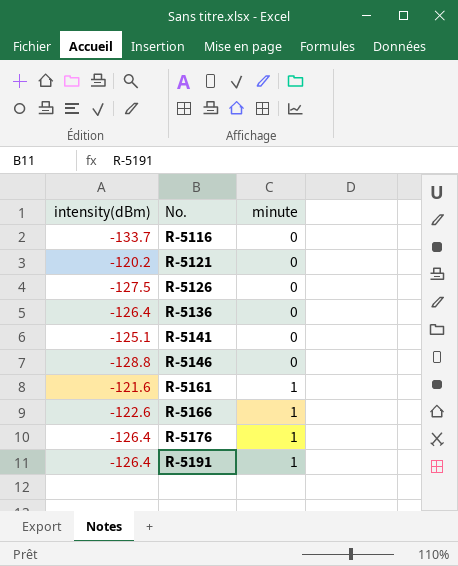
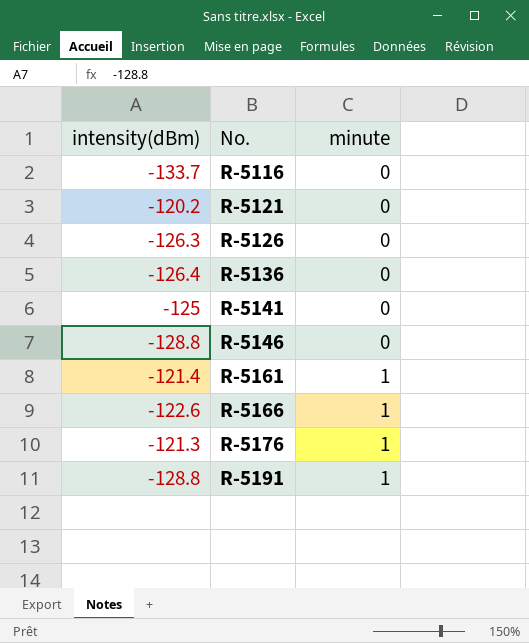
R-5126 | intensity(dBm): -127.5 -> -126.3
R-5141 | intensity(dBm): -125.1 -> -125
R-5161 | intensity(dBm): -121.6 -> -121.4
R-5176 | intensity(dBm): -126.4 -> -121.3
R-5191 | intensity(dBm): -126.4 -> -128.8

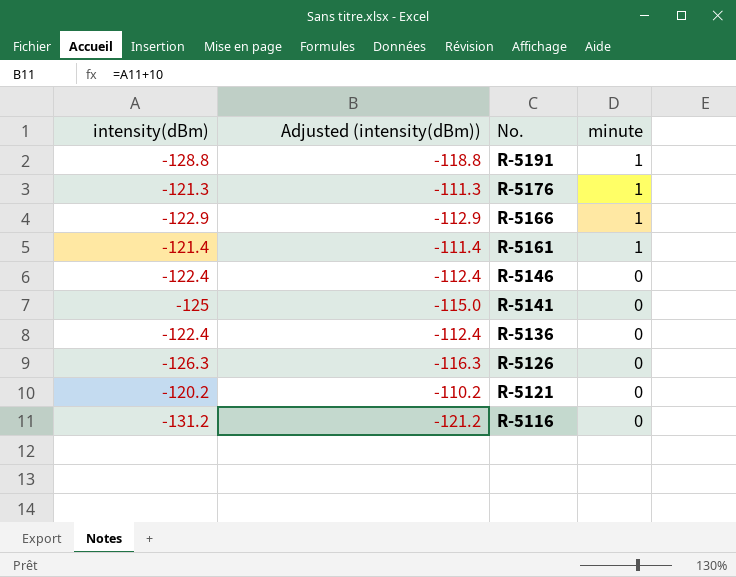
row order: No. ascending -> No. descending
column Adjusted (intensity(dBm)) | formula: none -> [intensity(dBm)] + 10
R-5166 | intensity(dBm): -122.6 -> -122.9
R-5146 | intensity(dBm): -128.8 -> -122.4
R-5136 | intensity(dBm): -126.4 -> -122.4
R-5116 | intensity(dBm): -133.7 -> -131.2

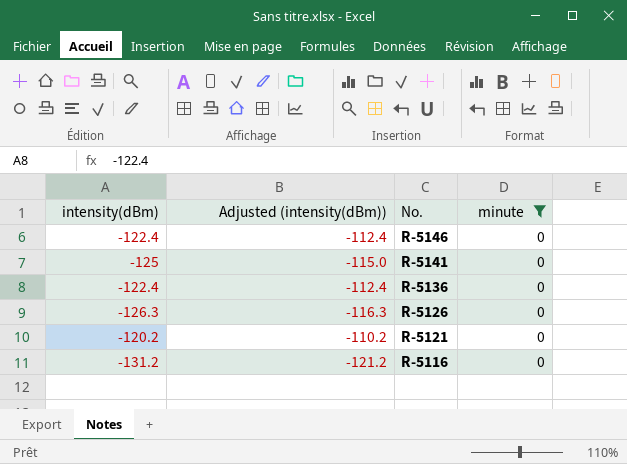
filter: none -> minute = 0

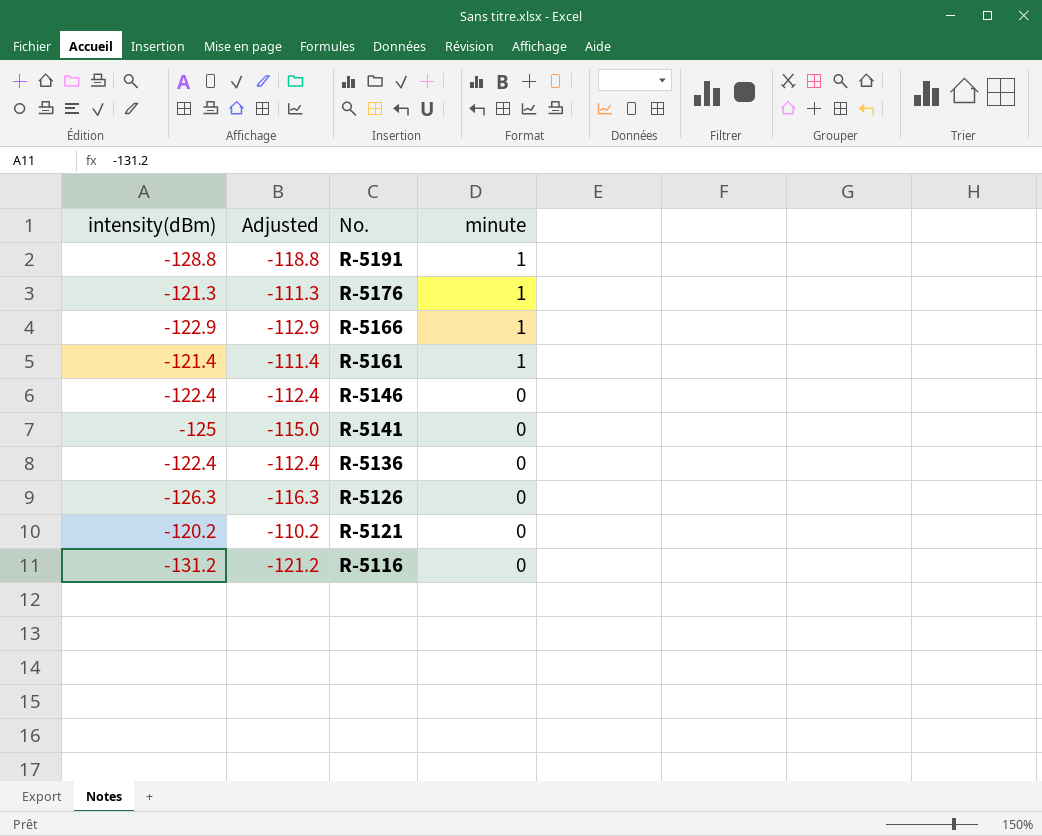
filter: minute = 0 -> none
column name: Adjusted (intensity(dBm)) -> Adjusted

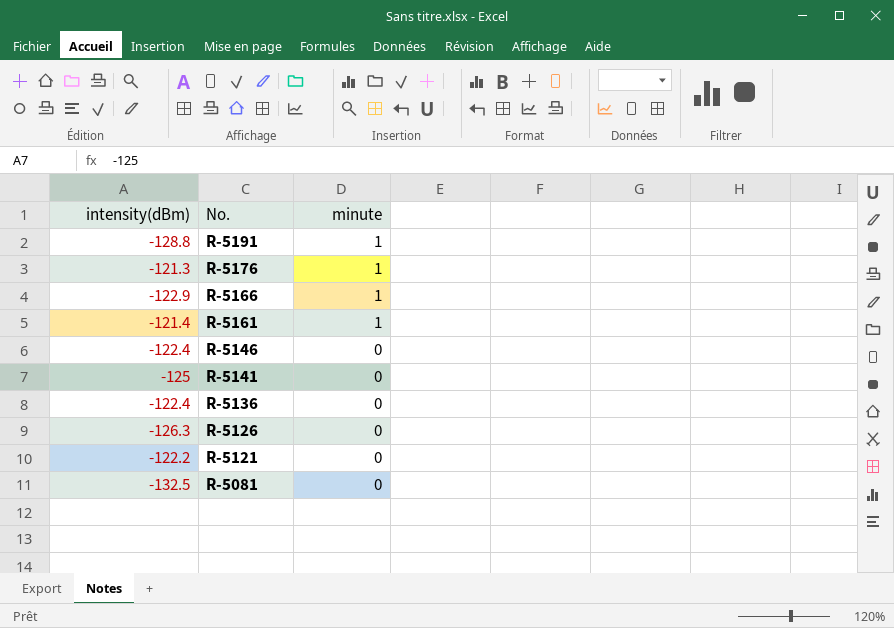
column Adjusted | formula: [intensity(dBm)] + 10 -> none
row R-5116: -131.2 | -121.2 | 0 -> none
R-5121 | intensity(dBm): -120.2 -> -122.2
row R-5081: none -> -132.5 | 0

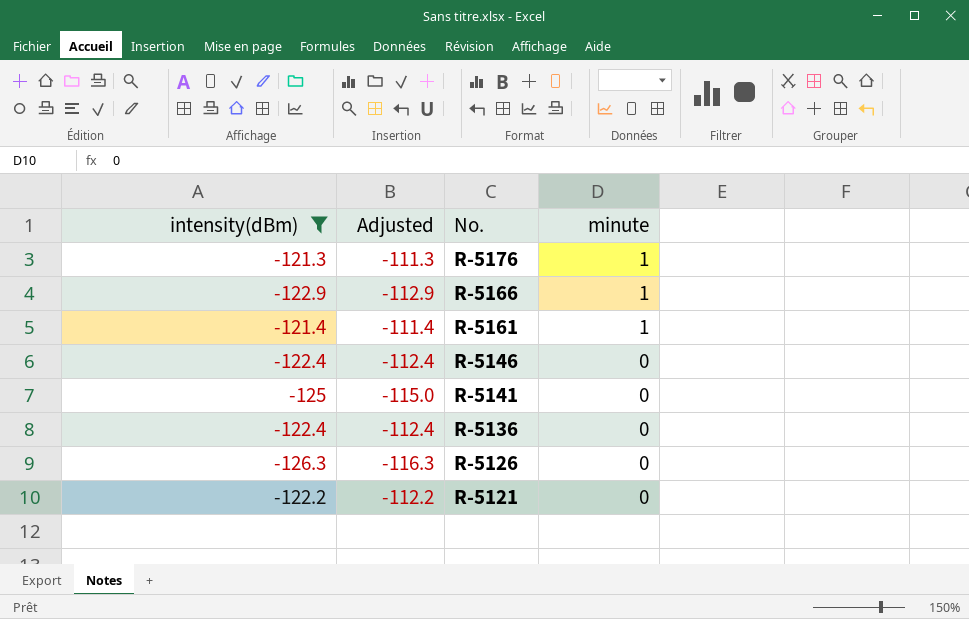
filter: none -> intensity(dBm) >= -126.3
column Adjusted | formula: none -> [intensity(dBm)] + 10

